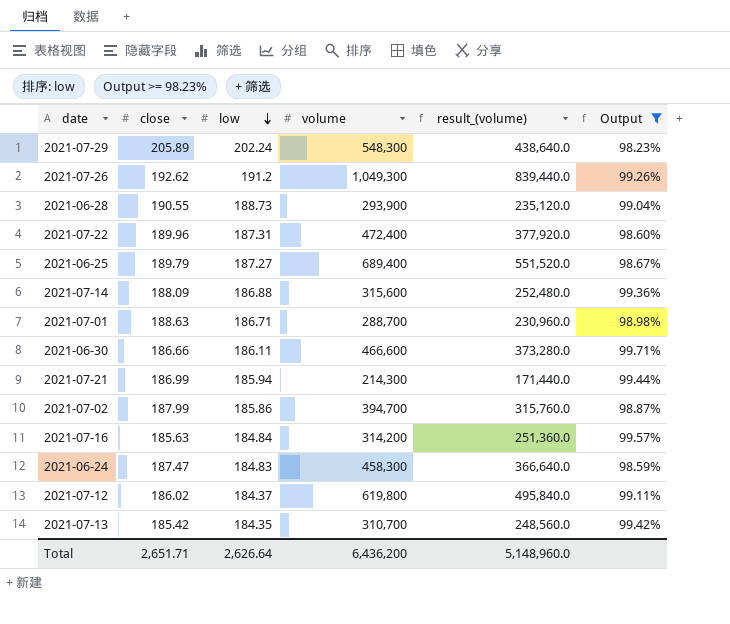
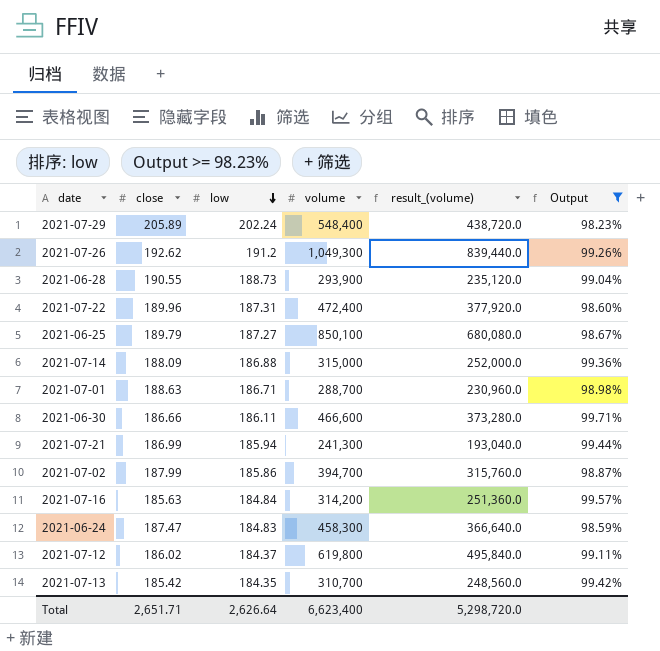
2021-07-29 | volume: 548,300 -> 548,400
2021-07-29 | result_(volume): 438,640.0 -> 438,720.0
2021-06-25 | volume: 689,400 -> 850,100
2021-06-25 | result_(volume): 551,520.0 -> 680,080.0
2021-07-14 | volume: 315,600 -> 315,000
2021-07-14 | result_(volume): 252,480.0 -> 252,000.0
2021-07-21 | volume: 214,300 -> 241,300
2021-07-21 | result_(volume): 171,440.0 -> 193,040.0
Total | volume: 6,436,200 -> 6,623,400
Total | result_(volume): 5,148,960.0 -> 5,298,720.0

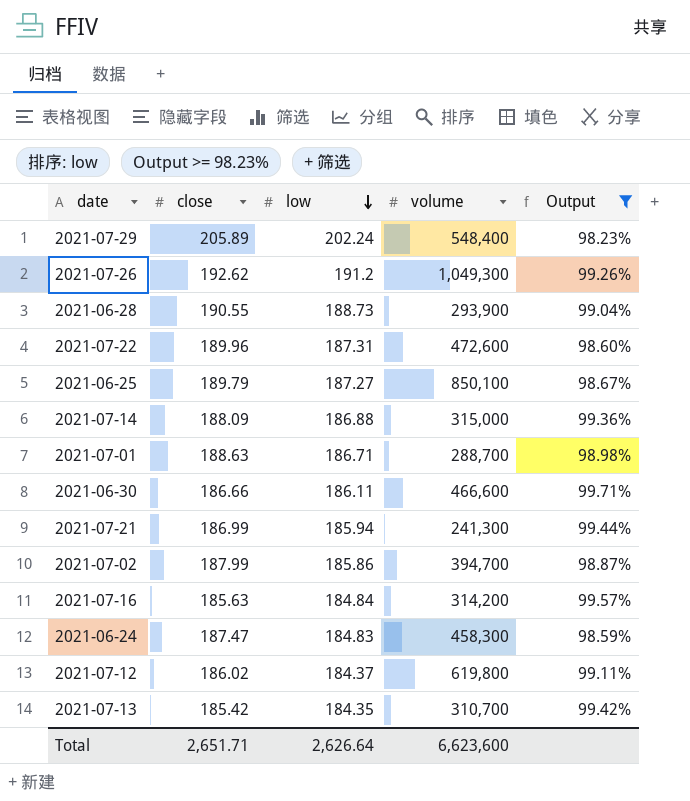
column result_(volume) | formula: [volume] * 0.8 -> none
2021-07-22 | volume: 472,400 -> 472,600
Total | volume: 6,623,400 -> 6,623,600

